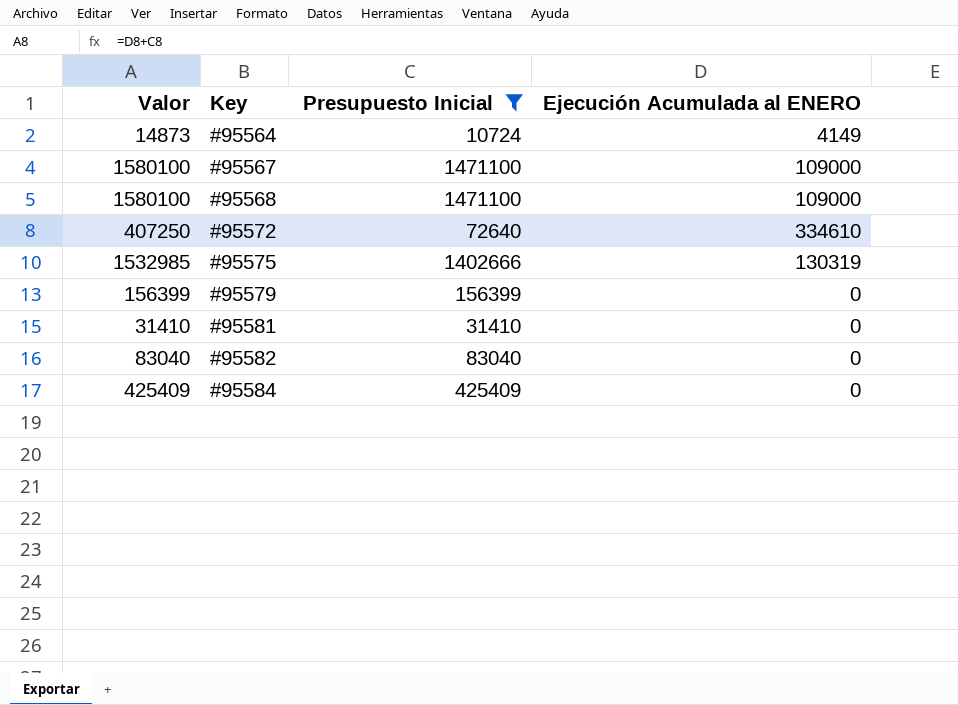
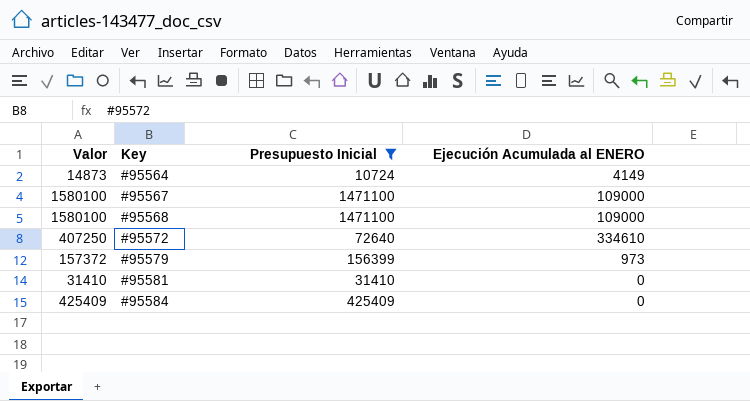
row #95575: 1532985 | 1402666 | 130319 -> none
row #95582: 83040 | 83040 | 0 -> none
#95579 | Valor: 156399 -> 157372
#95579 | Ejecución Acumulada al ENERO: 0 -> 973

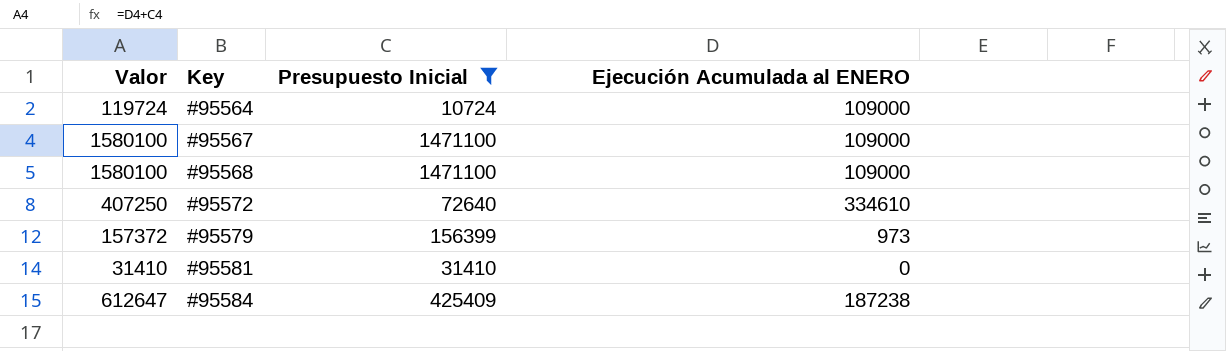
#95564 | Valor: 14873 -> 119724
#95564 | Ejecución Acumulada al ENERO: 4149 -> 109000
#95584 | Valor: 425409 -> 612647
#95584 | Ejecución Acumulada al ENERO: 0 -> 187238

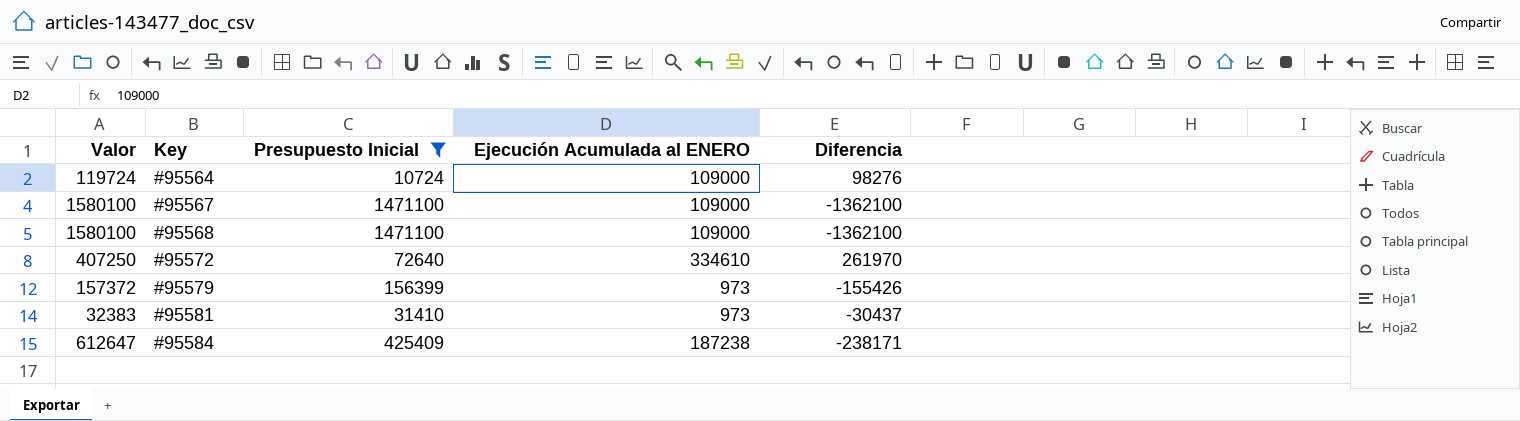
column Diferencia | formula: none -> [Ejecución Acumulada al ENERO] - [Presupuesto Inicial]
#95581 | Valor: 31410 -> 32383
#95581 | Ejecución Acumulada al ENERO: 0 -> 973

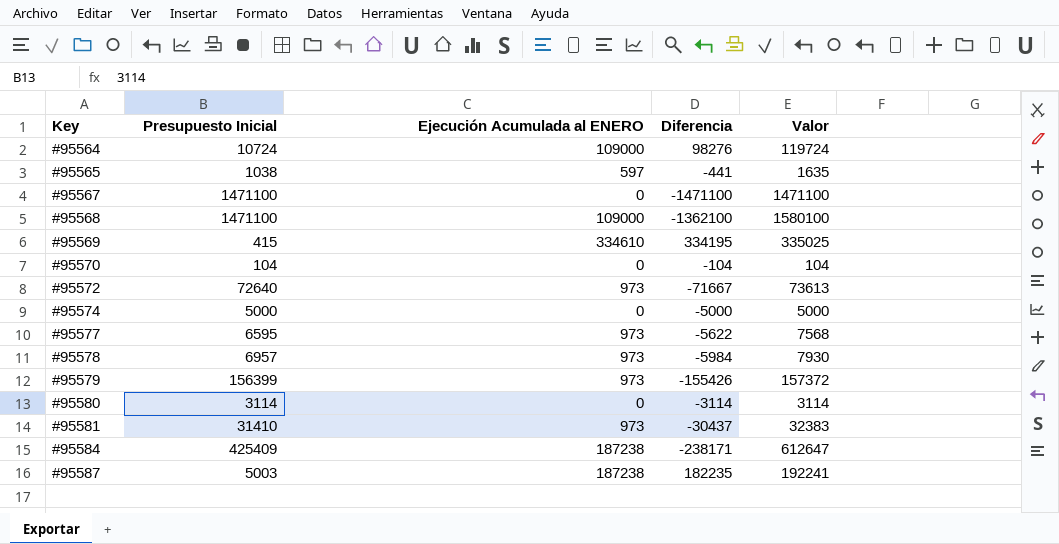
filter: Presupuesto Inicial >= 10724 -> none
column Valor | position: 1 -> 5
#95567 | Ejecución Acumulada al ENERO: 109000 -> 0
#95567 | Diferencia: -1362100 -> -1471100
#95567 | Valor: 1580100 -> 1471100
#95572 | Ejecución Acumulada al ENERO: 334610 -> 973
#95572 | Diferencia: 261970 -> -71667
#95572 | Valor: 407250 -> 73613

